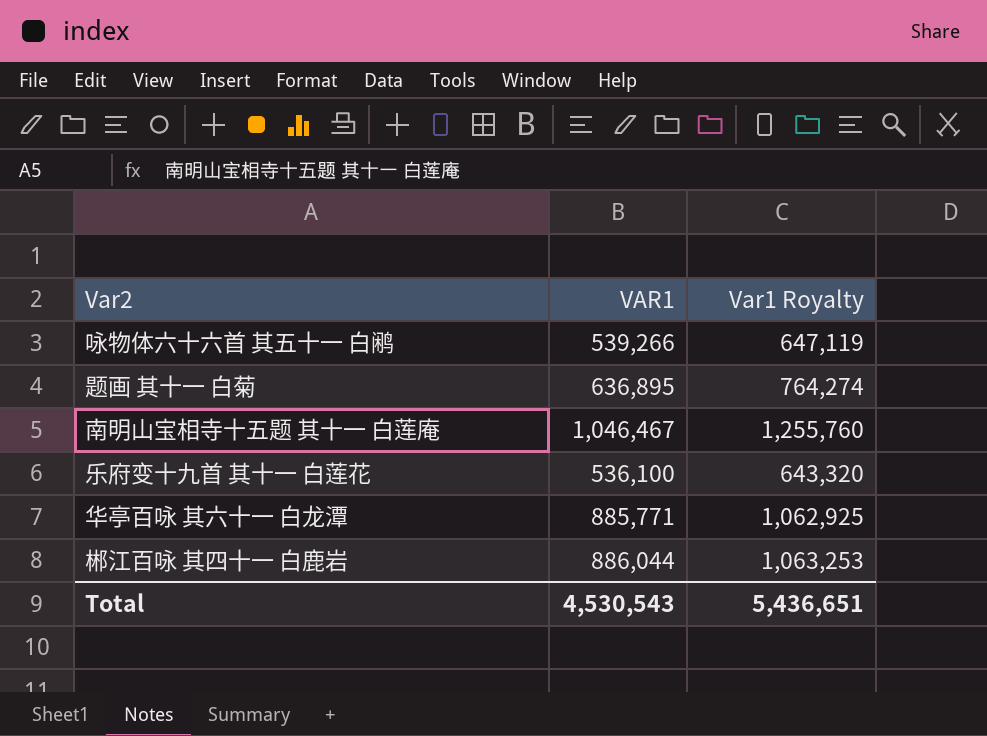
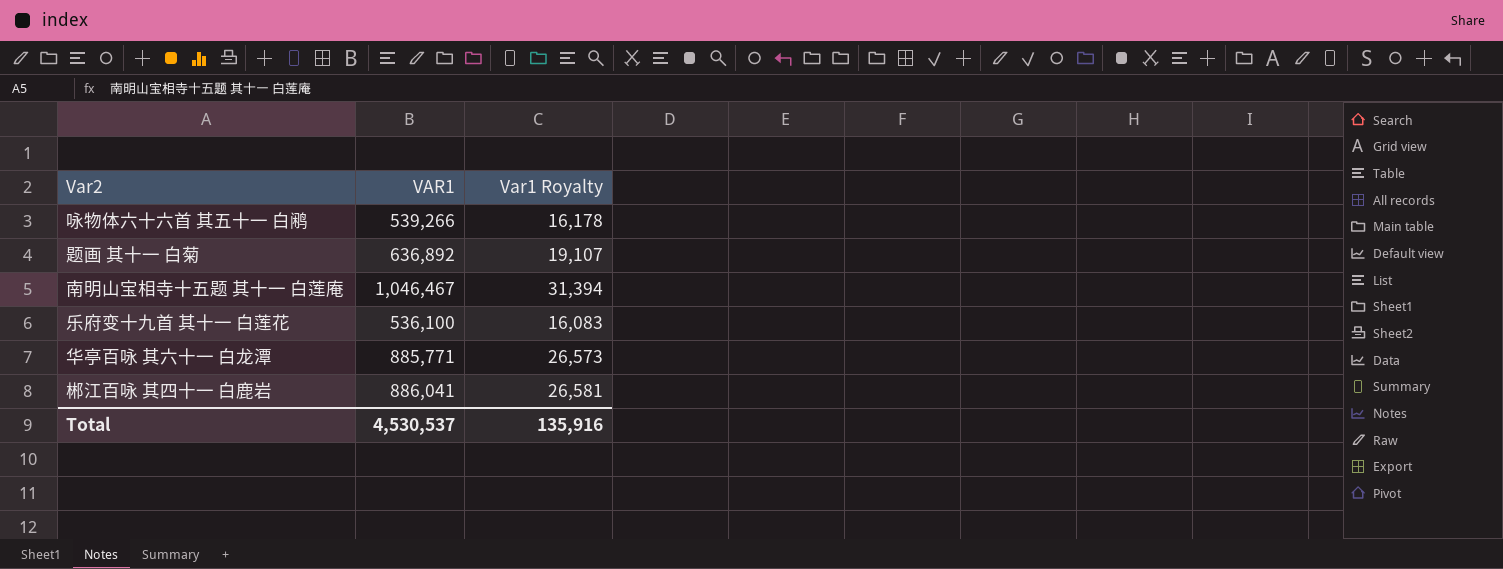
column Var1 Royalty | formula: [VAR1] * 1.2 -> [VAR1] * 0.03
题画 其十一 白菊 | VAR1: 636,895 -> 636,892
郴江百咏 其四十一 白鹿岩 | VAR1: 886,044 -> 886,041
Total | VAR1: 4,530,543 -> 4,530,537
Total | Var1 Royalty: 5,436,651 -> 135,916

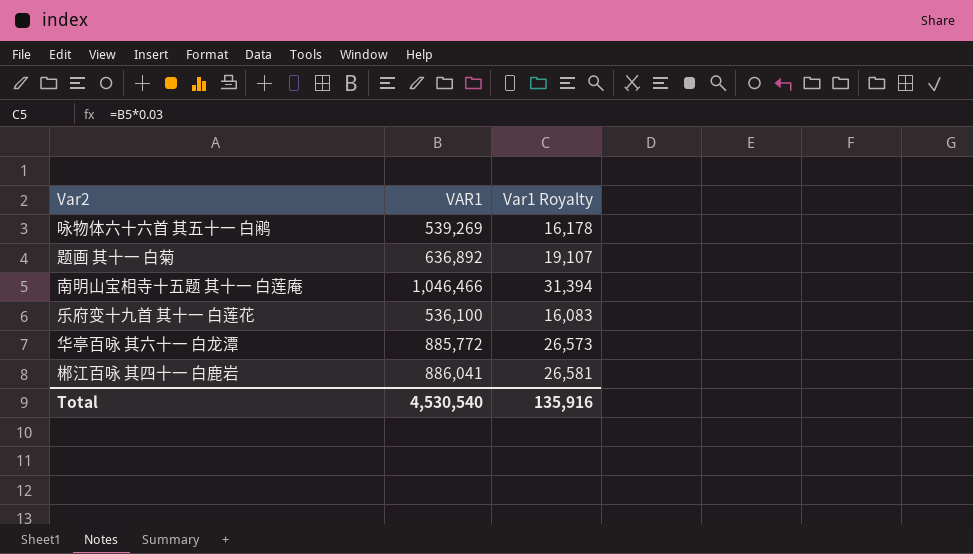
咏物体六十六首 其五十一 白鹇 | VAR1: 539,266 -> 539,269
南明山宝相寺十五题 其十一 白莲庵 | VAR1: 1,046,467 -> 1,046,466
华亭百咏 其六十一 白龙潭 | VAR1: 885,771 -> 885,772
Total | VAR1: 4,530,537 -> 4,530,540

